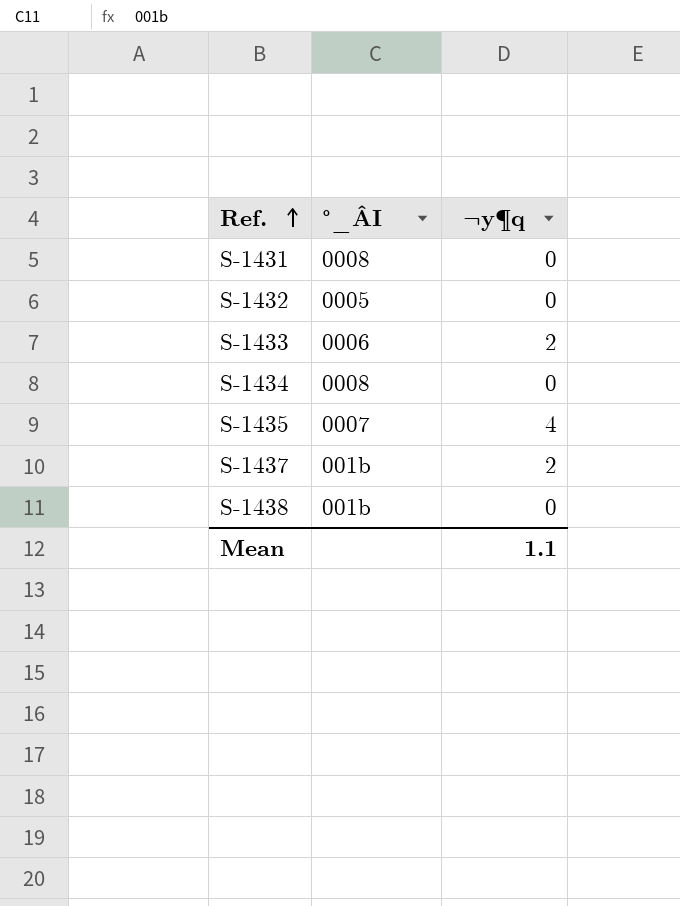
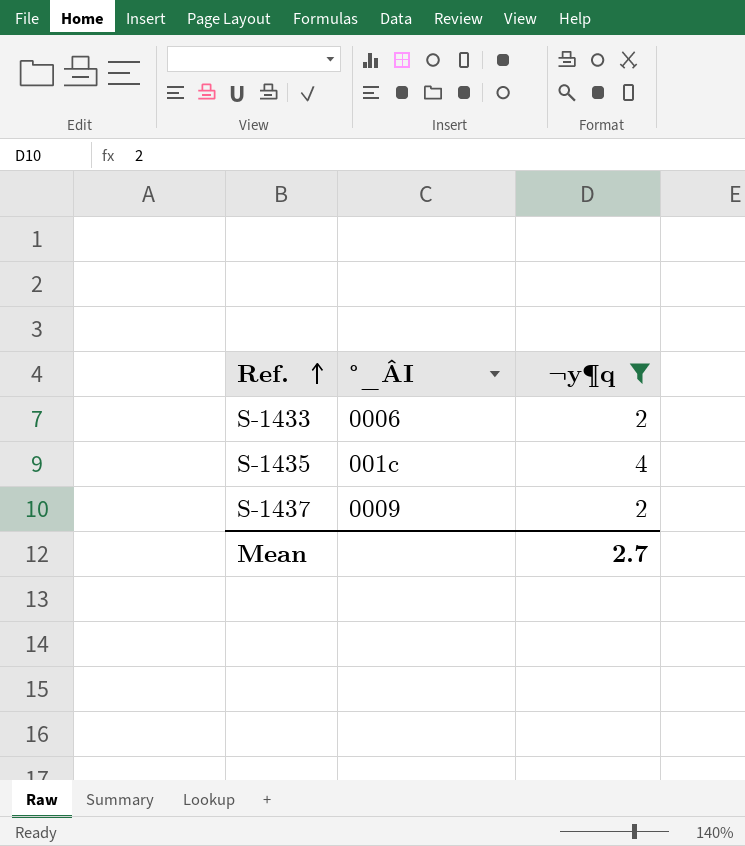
filter: none -> ¬y¶q != 0
S-1435 | °_ÂI: 0007 -> 001c
S-1437 | °_ÂI: 001b -> 0009
Mean | ¬y¶q: 1.1 -> 2.7

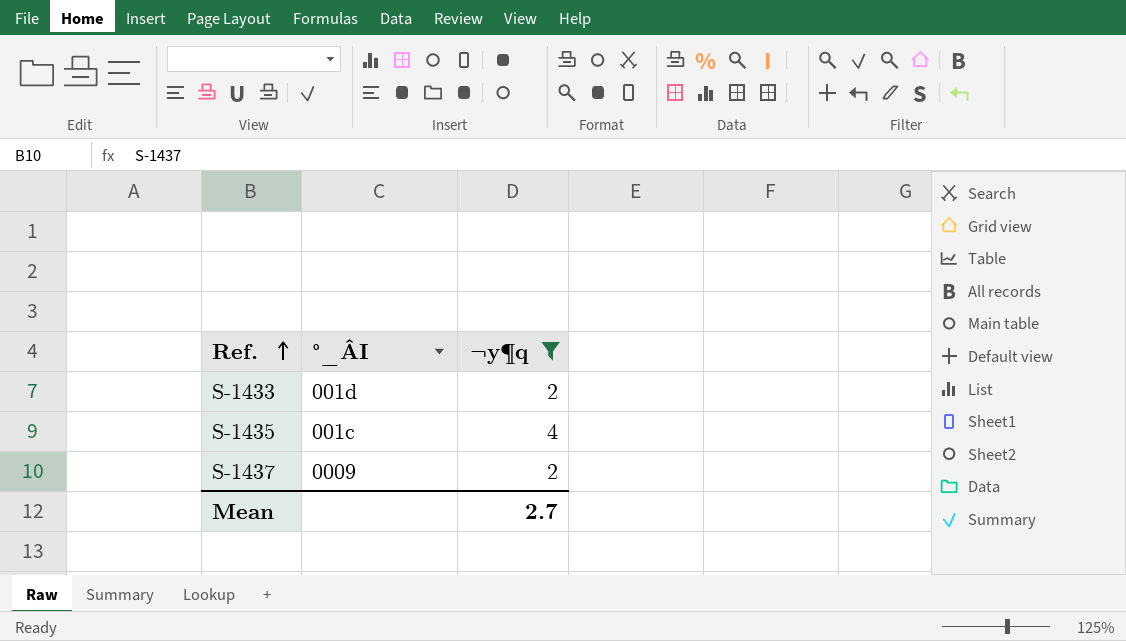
S-1433 | °_ÂI: 0006 -> 001d

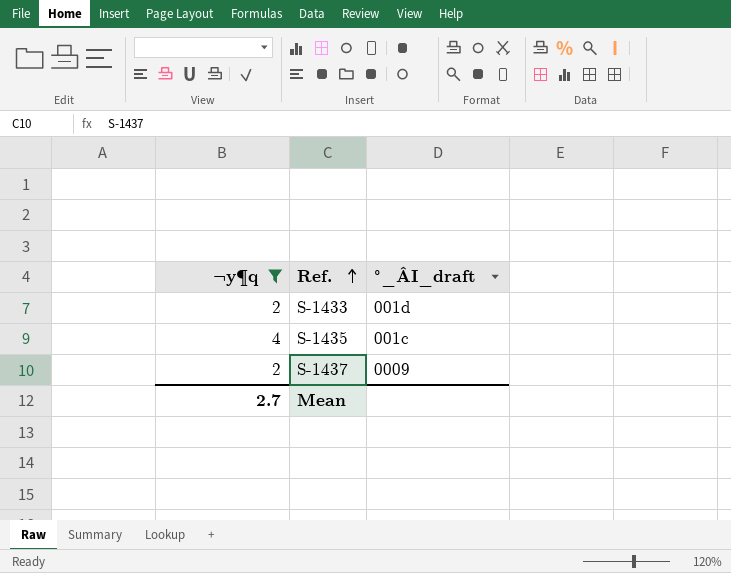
column ¬y¶q | position: 3 -> 1
column name: °_ÂI -> °_ÂI_draft

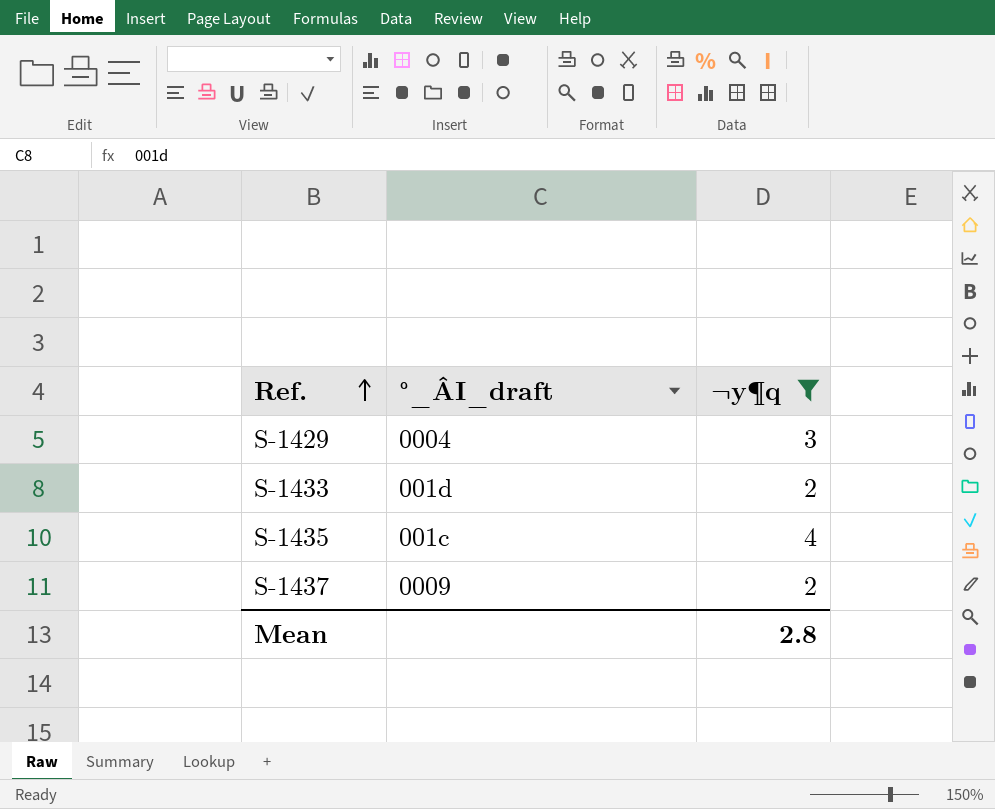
column ¬y¶q | position: 1 -> 3
row S-1429: none -> 0004 | 3
Mean | ¬y¶q: 2.7 -> 2.8

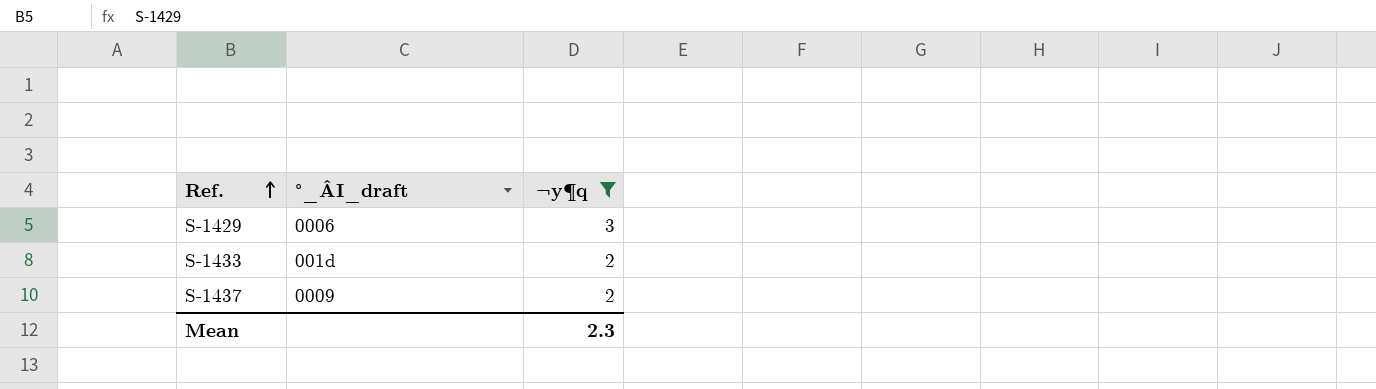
row S-1435: 001c | 4 -> none
S-1429 | °_ÂI_draft: 0004 -> 0006
Mean | ¬y¶q: 2.8 -> 2.3

